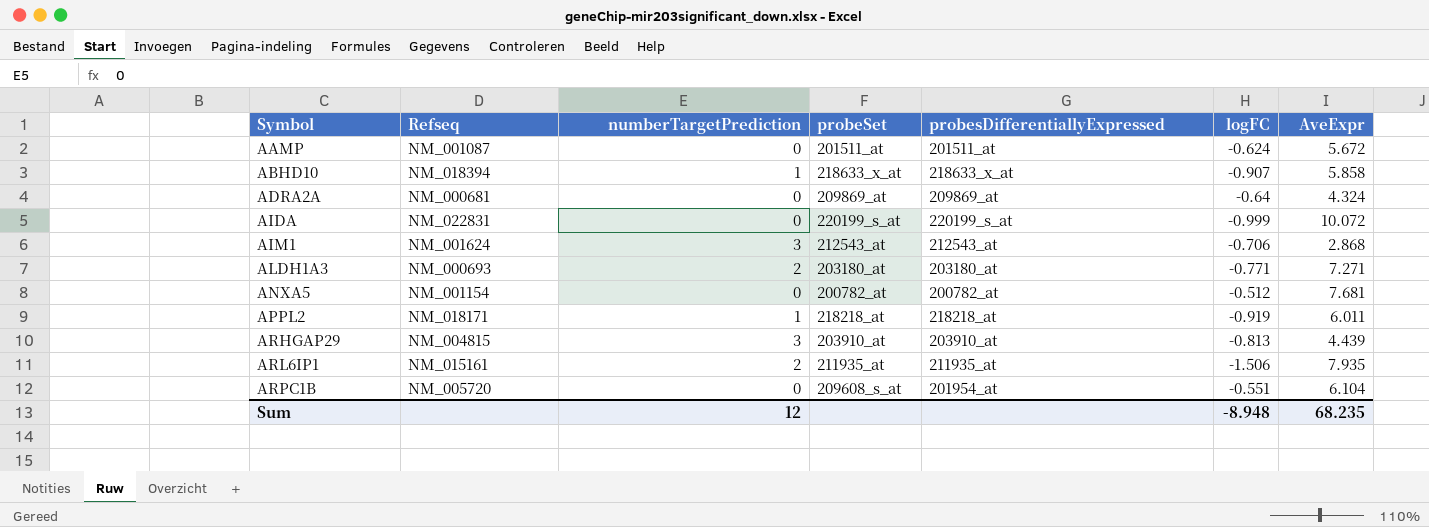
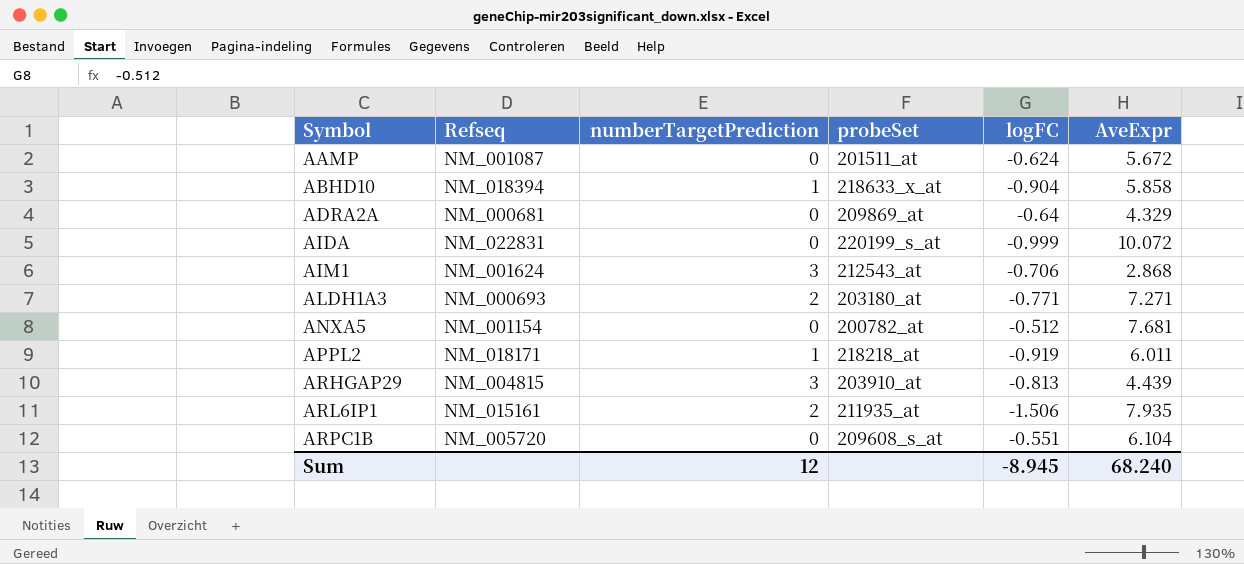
column probesDifferentiallyExpressed | position: 5 -> none
ABHD10 | logFC: -0.907 -> -0.904
ADRA2A | AveExpr: 4.324 -> 4.329
Sum | logFC: -8.948 -> -8.945
Sum | AveExpr: 68.235 -> 68.240

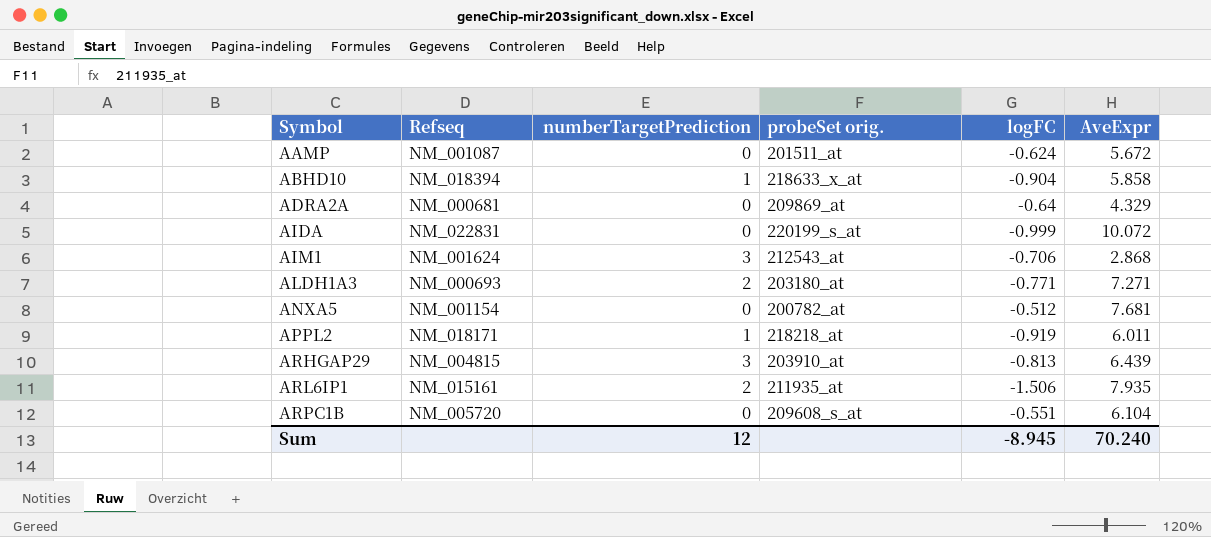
column name: probeSet -> probeSet orig.
ARHGAP29 | AveExpr: 4.439 -> 6.439
Sum | AveExpr: 68.240 -> 70.240

